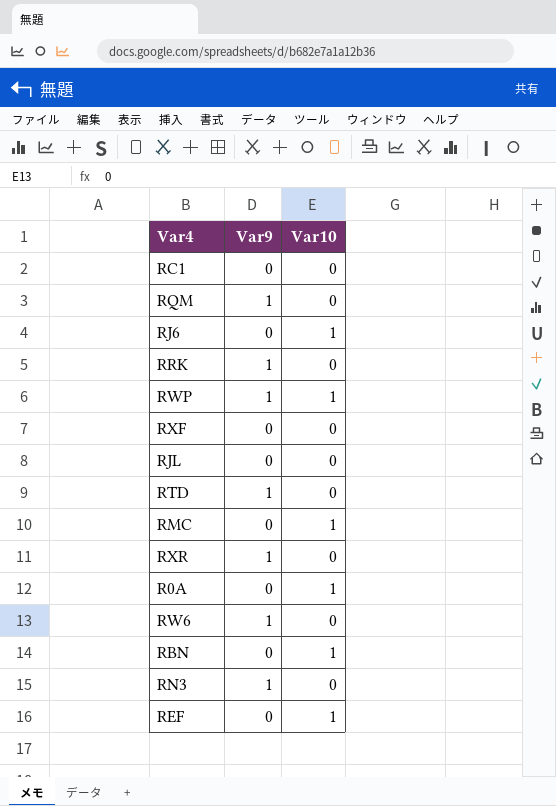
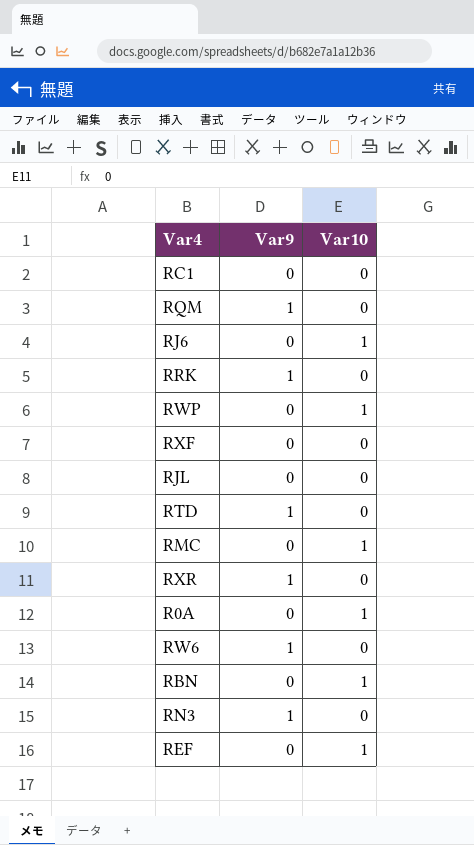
RWP | Var9: 1 -> 0

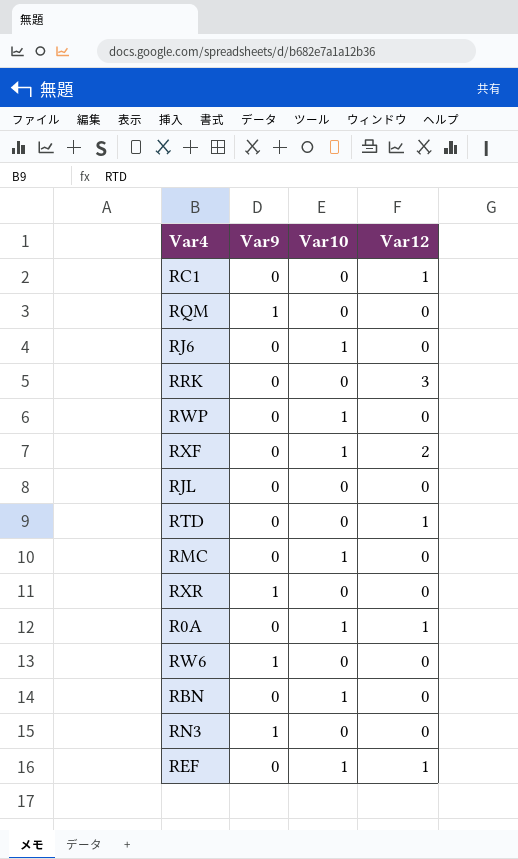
column Var12 | position: none -> 4
RRK | Var9: 1 -> 0
RXF | Var10: 0 -> 1
RTD | Var9: 1 -> 0

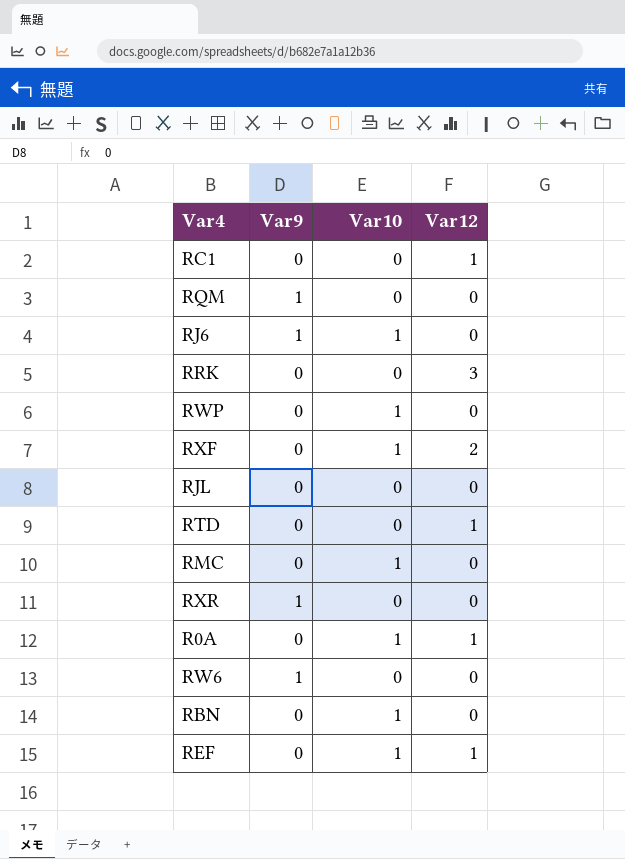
row RN3: 1 | 0 | 0 -> none
RJ6 | Var9: 0 -> 1

